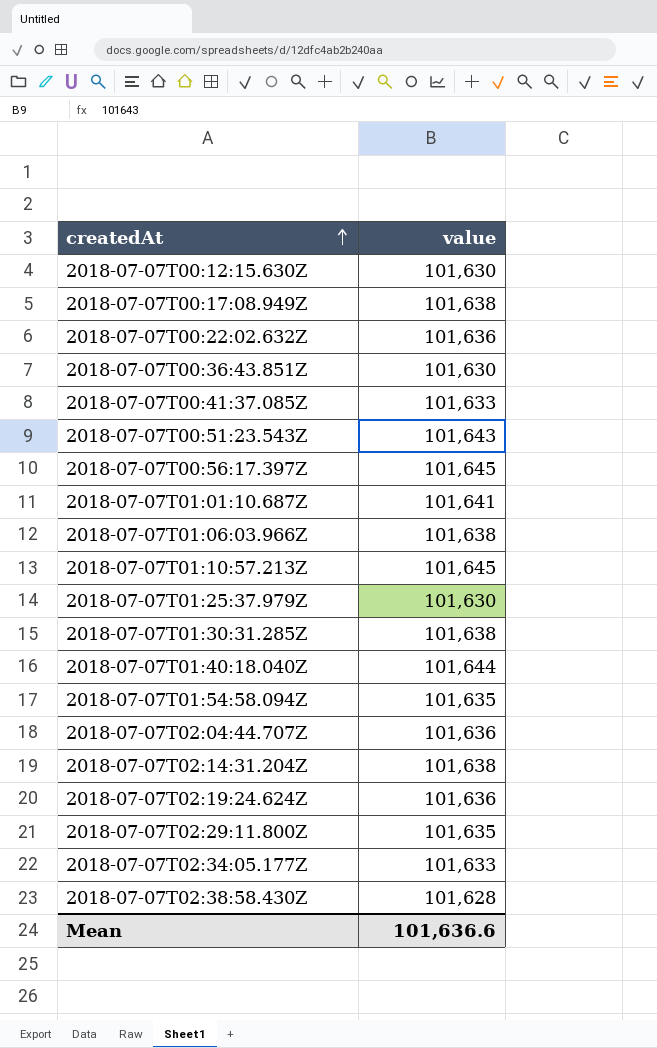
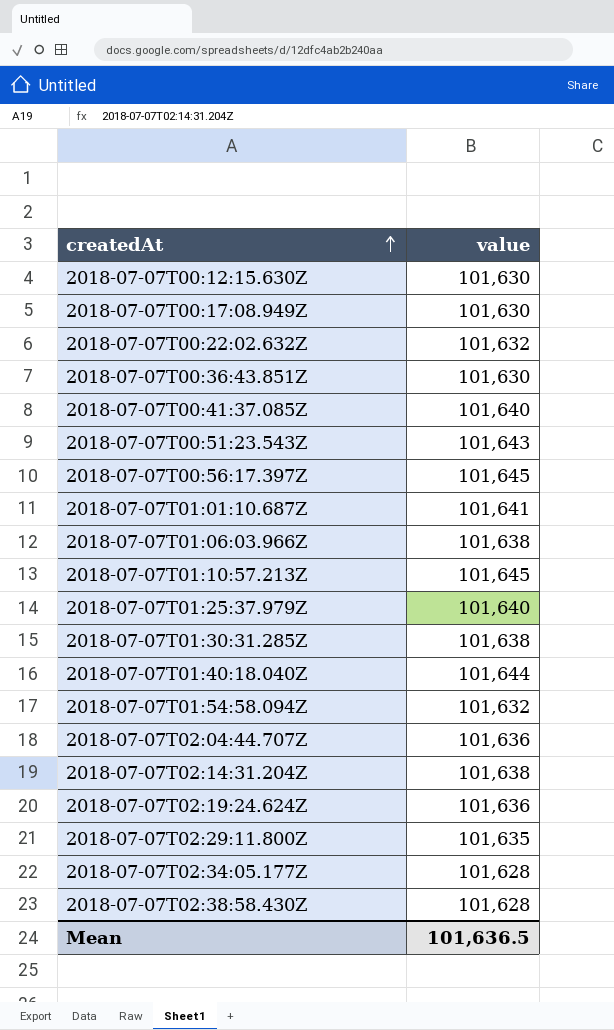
2018-07-07T00:17:08.949Z | value: 101,638 -> 101,630
2018-07-07T00:22:02.632Z | value: 101,636 -> 101,632
2018-07-07T00:41:37.085Z | value: 101,633 -> 101,640
2018-07-07T01:25:37.979Z | value: 101,630 -> 101,640
2018-07-07T01:54:58.094Z | value: 101,635 -> 101,632
2018-07-07T02:34:05.177Z | value: 101,633 -> 101,628
Mean | value: 101,636.6 -> 101,636.5

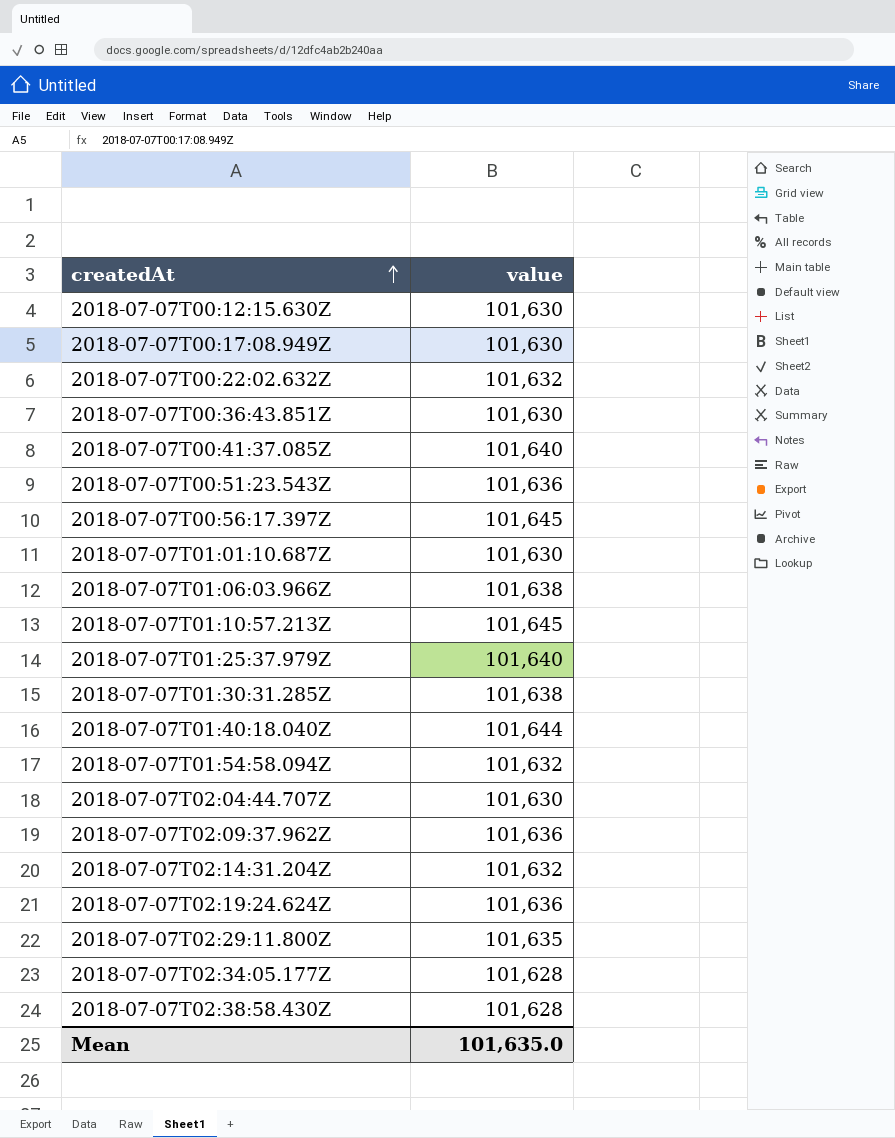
2018-07-07T00:51:23.543Z | value: 101,643 -> 101,636
2018-07-07T01:01:10.687Z | value: 101,641 -> 101,630
2018-07-07T02:04:44.707Z | value: 101,636 -> 101,630
row 2018-07-07T02:09:37.962Z: none -> 101,636
2018-07-07T02:14:31.204Z | value: 101,638 -> 101,632
Mean | value: 101,636.5 -> 101,635.0

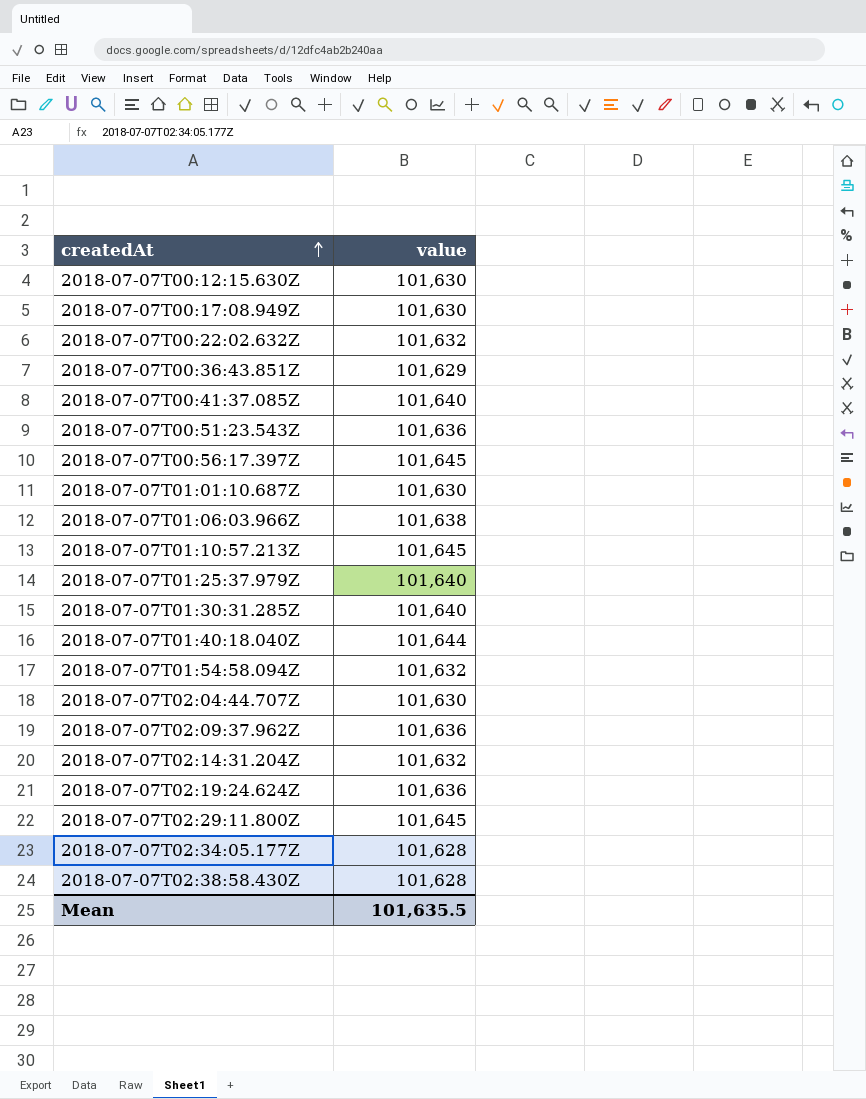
2018-07-07T00:36:43.851Z | value: 101,630 -> 101,629
2018-07-07T01:30:31.285Z | value: 101,638 -> 101,640
2018-07-07T02:29:11.800Z | value: 101,635 -> 101,645
Mean | value: 101,635.0 -> 101,635.5

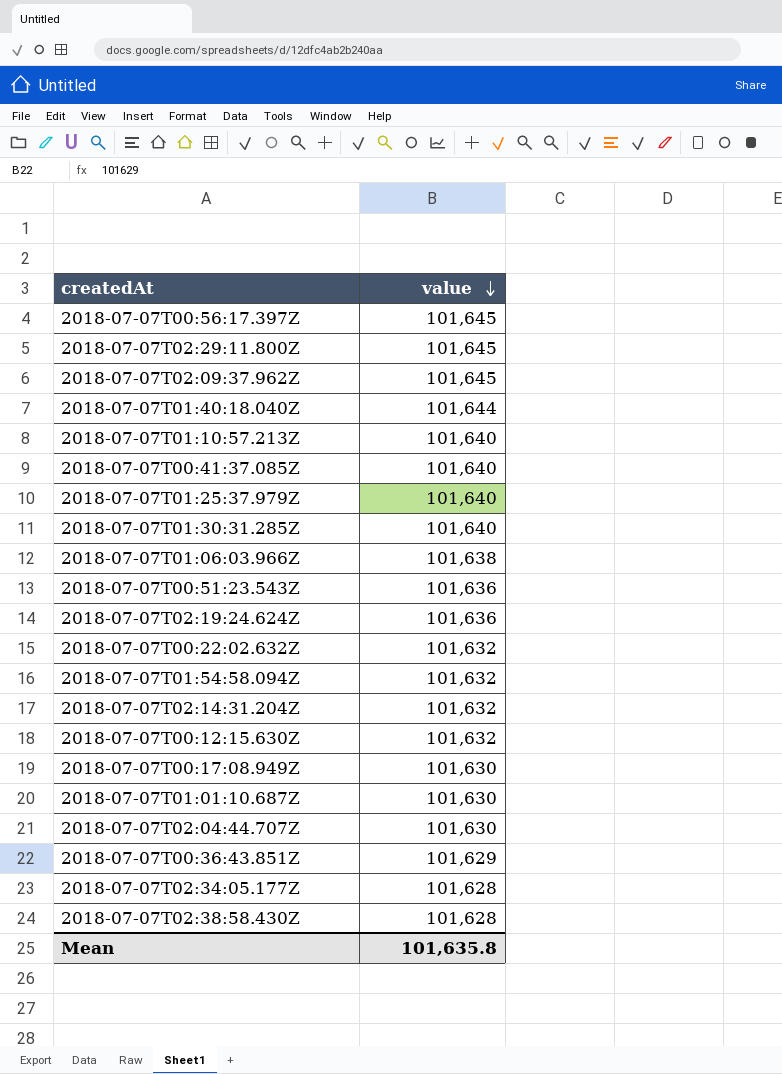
row order: createdAt ascending -> value descending
2018-07-07T02:09:37.962Z | value: 101,636 -> 101,645
2018-07-07T01:10:57.213Z | value: 101,645 -> 101,640
2018-07-07T00:12:15.630Z | value: 101,630 -> 101,632
Mean | value: 101,635.5 -> 101,635.8

